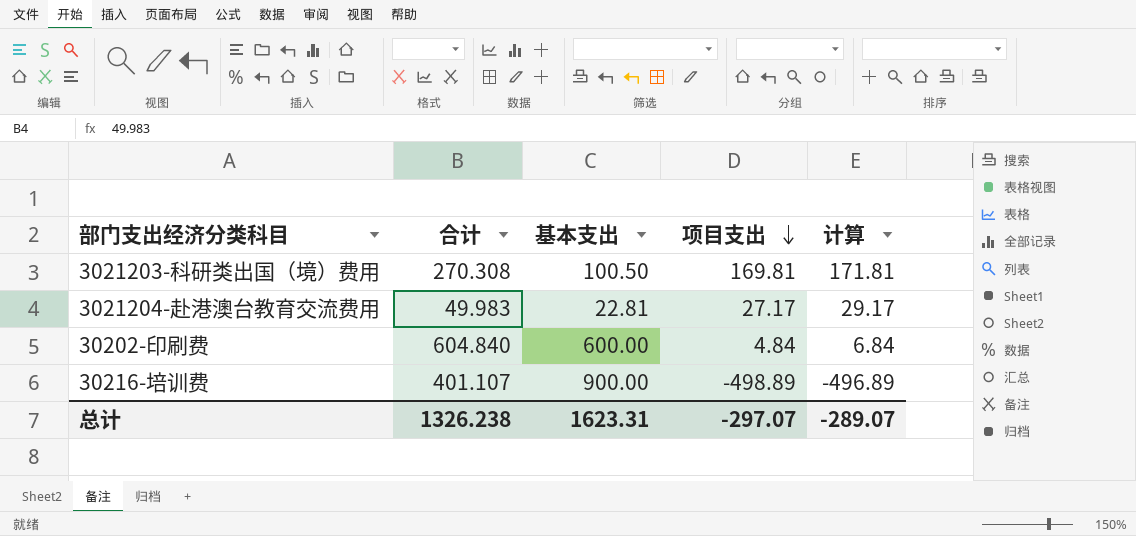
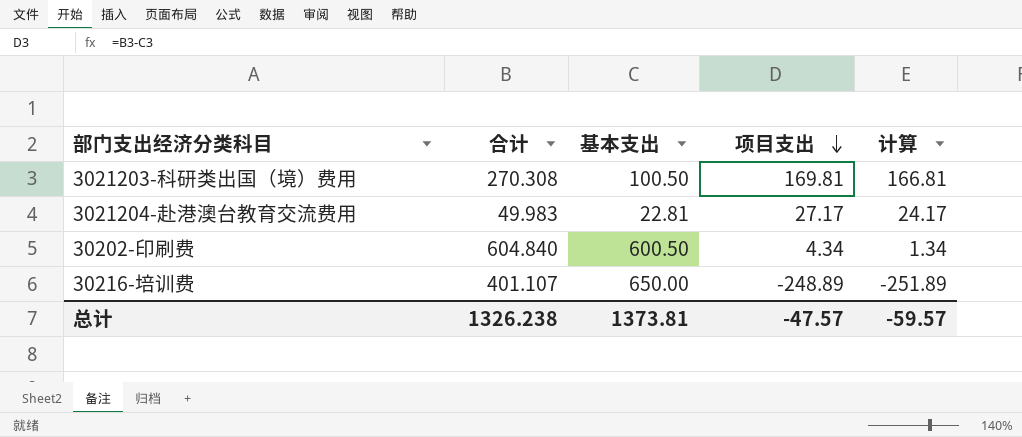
column 计算 | formula: [项目支出] + 2 -> [项目支出] - 3
30202-印刷费 | 基本支出: 600.00 -> 600.50
30202-印刷费 | 项目支出: 4.84 -> 4.34
30216-培训费 | 基本支出: 900.00 -> 650.00
30216-培训费 | 项目支出: -498.89 -> -248.89
总计 | 基本支出: 1623.31 -> 1373.81
总计 | 项目支出: -297.07 -> -47.57
总计 | 计算: -289.07 -> -59.57

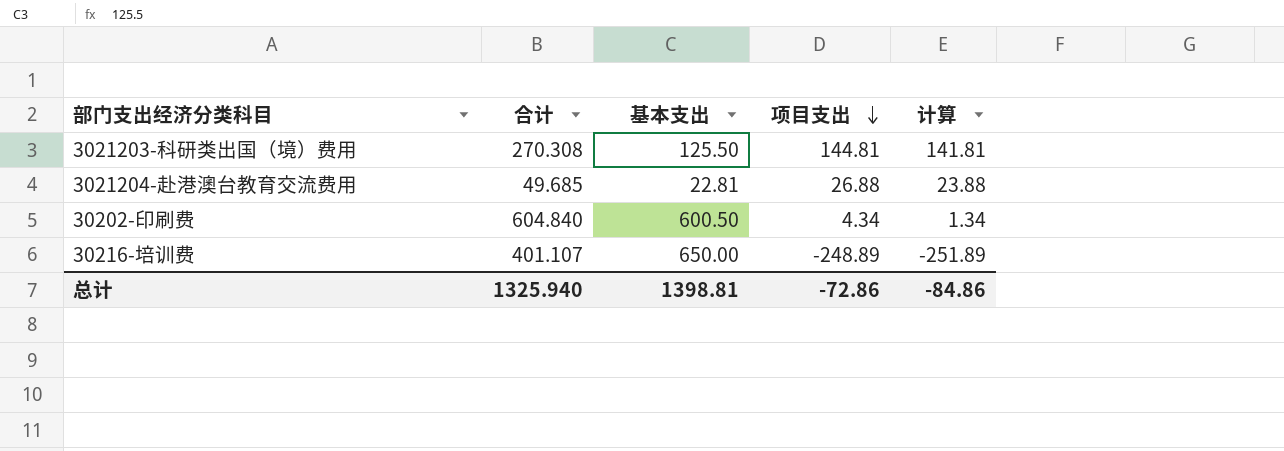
3021203-科研类出国（境）费用 | 基本支出: 100.50 -> 125.50
3021203-科研类出国（境）费用 | 项目支出: 169.81 -> 144.81
3021203-科研类出国（境）费用 | 计算: 166.81 -> 141.81
3021204-赴港澳台教育交流费用 | 合计: 49.983 -> 49.685
3021204-赴港澳台教育交流费用 | 项目支出: 27.17 -> 26.88
3021204-赴港澳台教育交流费用 | 计算: 24.17 -> 23.88
总计 | 合计: 1326.238 -> 1325.940
总计 | 基本支出: 1373.81 -> 1398.81
总计 | 项目支出: -47.57 -> -72.86
总计 | 计算: -59.57 -> -84.86

